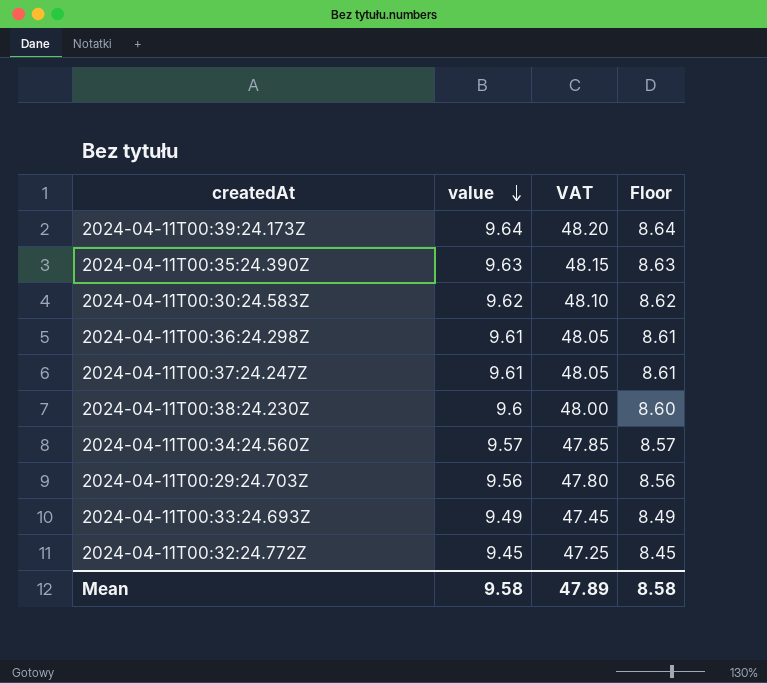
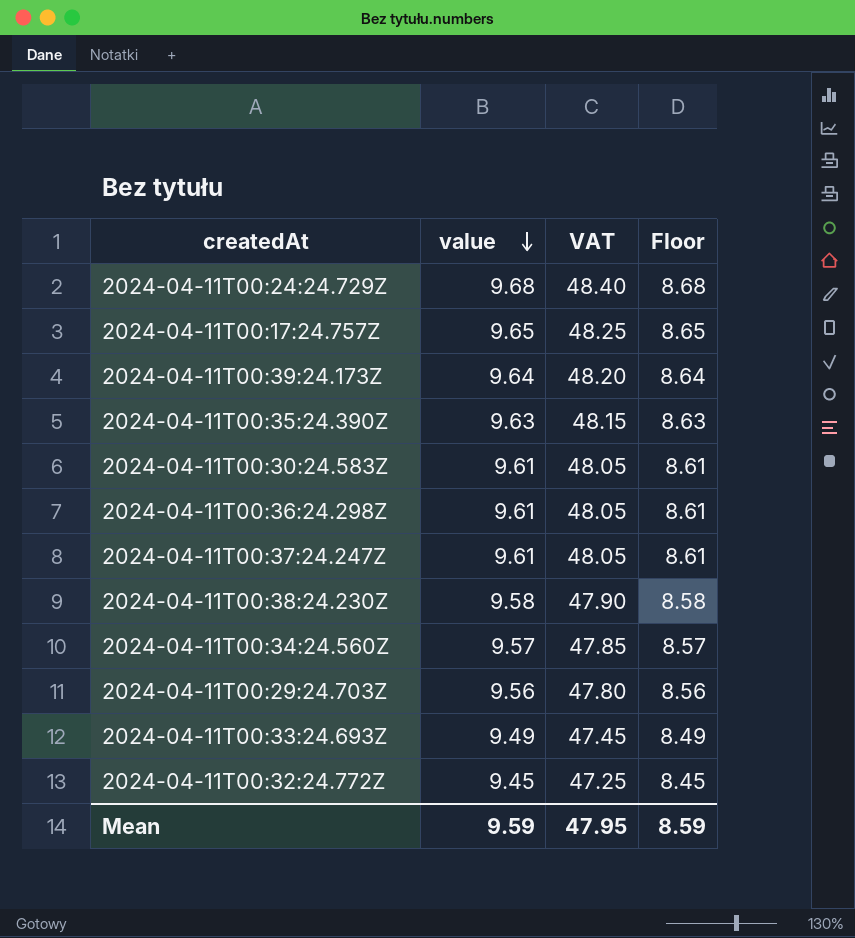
row 2024-04-11T00:24:24.729Z: none -> 9.68 | 48.40 | 8.68
row 2024-04-11T00:17:24.757Z: none -> 9.65 | 48.25 | 8.65
2024-04-11T00:30:24.583Z | value: 9.62 -> 9.61
2024-04-11T00:30:24.583Z | VAT: 48.10 -> 48.05
2024-04-11T00:30:24.583Z | Floor: 8.62 -> 8.61
2024-04-11T00:38:24.230Z | value: 9.6 -> 9.58
2024-04-11T00:38:24.230Z | VAT: 48.00 -> 47.90
2024-04-11T00:38:24.230Z | Floor: 8.60 -> 8.58
Mean | value: 9.58 -> 9.59
Mean | VAT: 47.89 -> 47.95
Mean | Floor: 8.58 -> 8.59

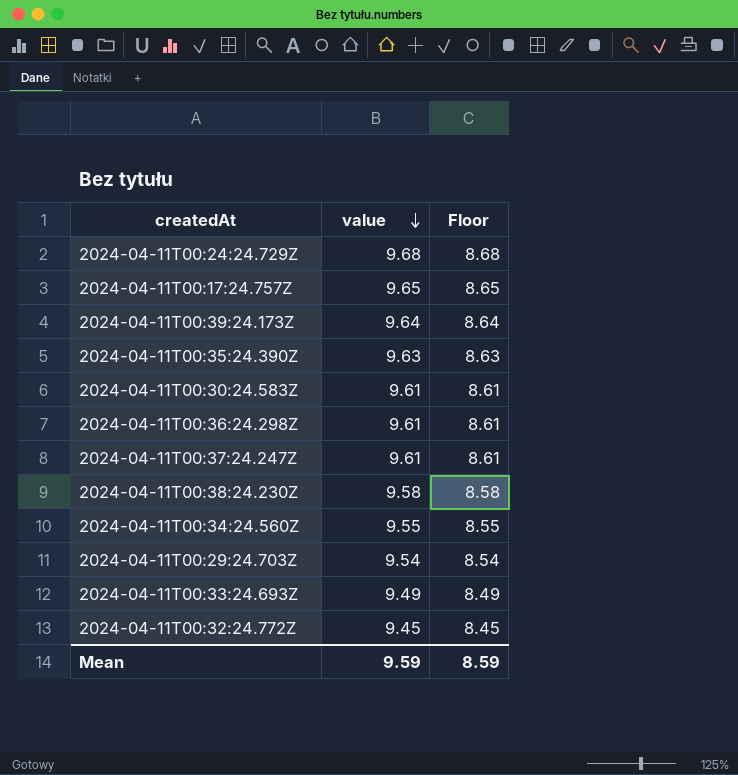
column VAT | formula: [value] * 5 -> none
2024-04-11T00:34:24.560Z | value: 9.57 -> 9.55
2024-04-11T00:34:24.560Z | Floor: 8.57 -> 8.55
2024-04-11T00:29:24.703Z | value: 9.56 -> 9.54
2024-04-11T00:29:24.703Z | Floor: 8.56 -> 8.54

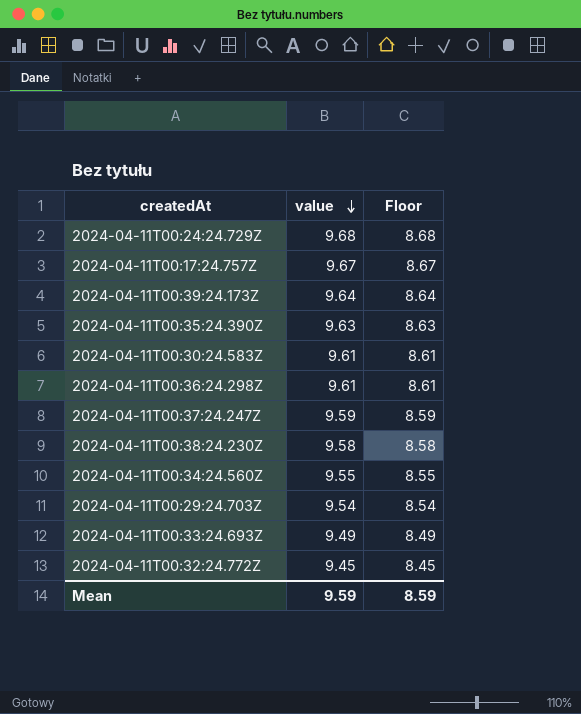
2024-04-11T00:17:24.757Z | value: 9.65 -> 9.67
2024-04-11T00:17:24.757Z | Floor: 8.65 -> 8.67
2024-04-11T00:37:24.247Z | value: 9.61 -> 9.59
2024-04-11T00:37:24.247Z | Floor: 8.61 -> 8.59

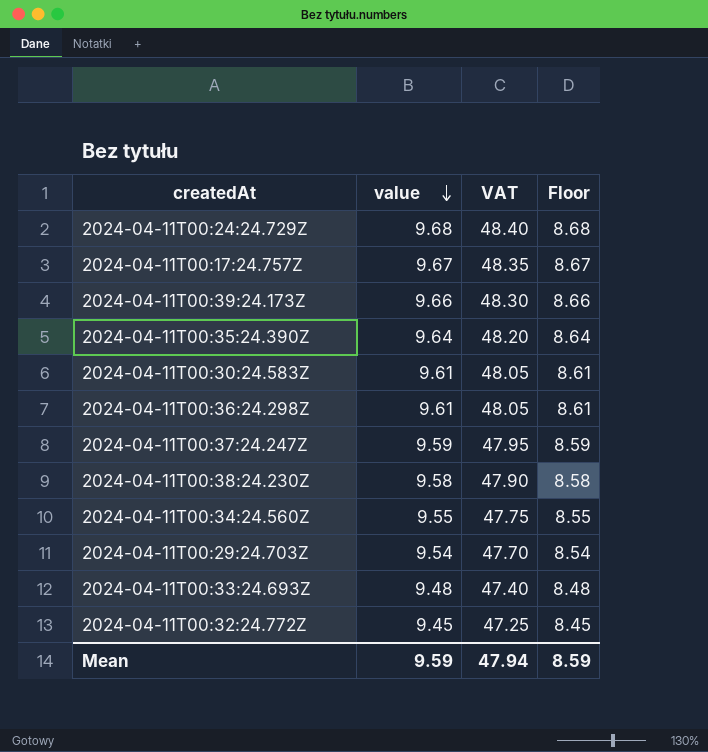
column VAT | formula: none -> [value] * 5
2024-04-11T00:39:24.173Z | value: 9.64 -> 9.66
2024-04-11T00:39:24.173Z | Floor: 8.64 -> 8.66
2024-04-11T00:35:24.390Z | value: 9.63 -> 9.64
2024-04-11T00:35:24.390Z | Floor: 8.63 -> 8.64
2024-04-11T00:33:24.693Z | value: 9.49 -> 9.48
2024-04-11T00:33:24.693Z | Floor: 8.49 -> 8.48

